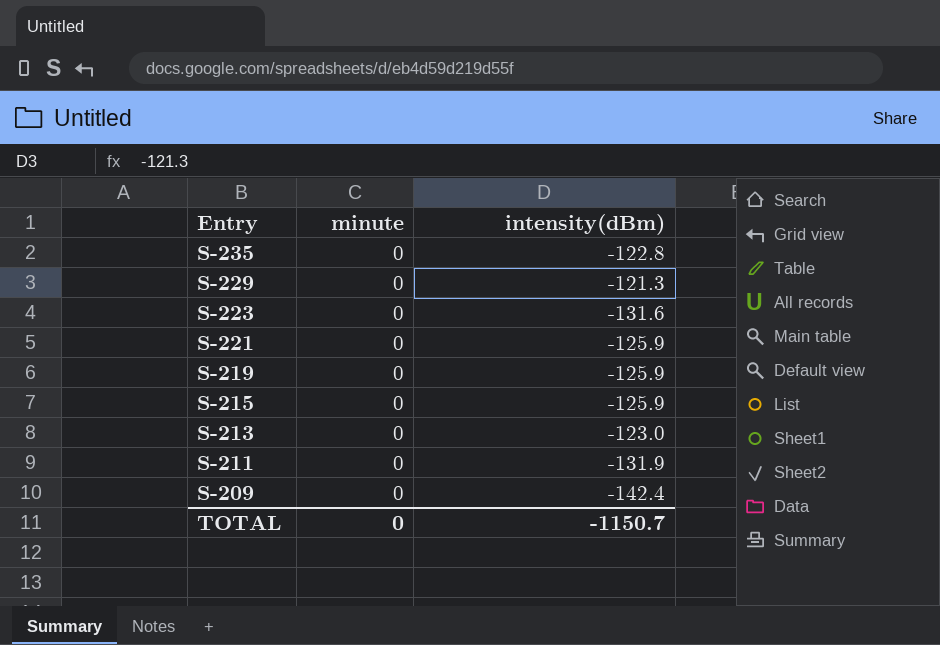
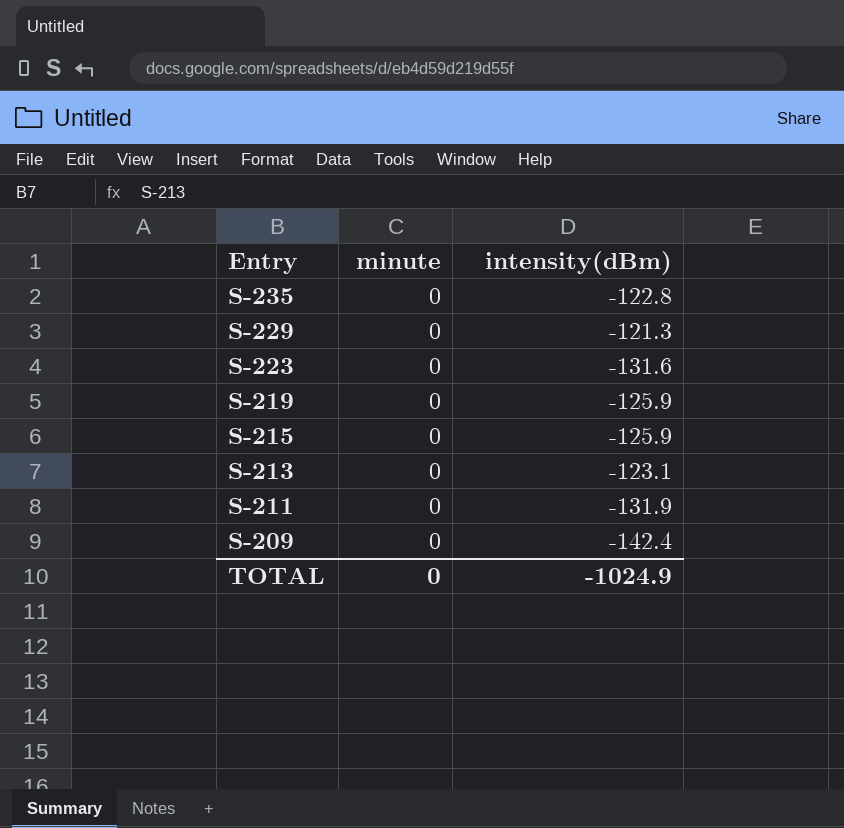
row S-221: 0 | -125.9 -> none
S-213 | intensity(dBm): -123.0 -> -123.1
TOTAL | intensity(dBm): -1150.7 -> -1024.9

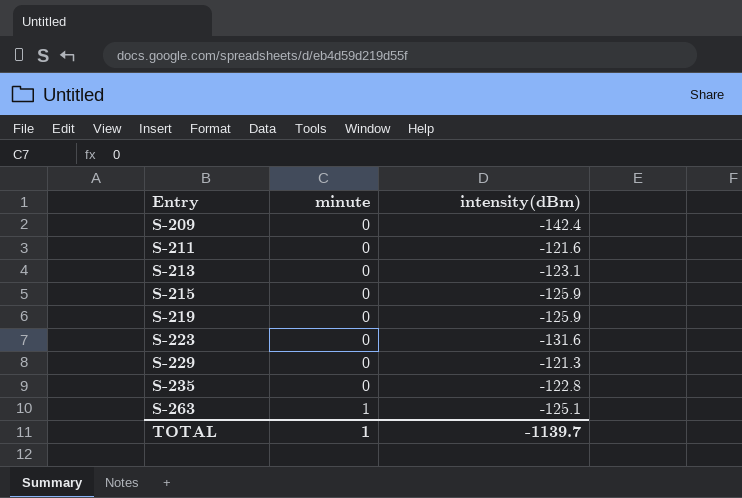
row order: Entry descending -> Entry ascending
S-211 | intensity(dBm): -131.9 -> -121.6
row S-263: none -> 1 | -125.1
TOTAL | minute: 0 -> 1
TOTAL | intensity(dBm): -1024.9 -> -1139.7

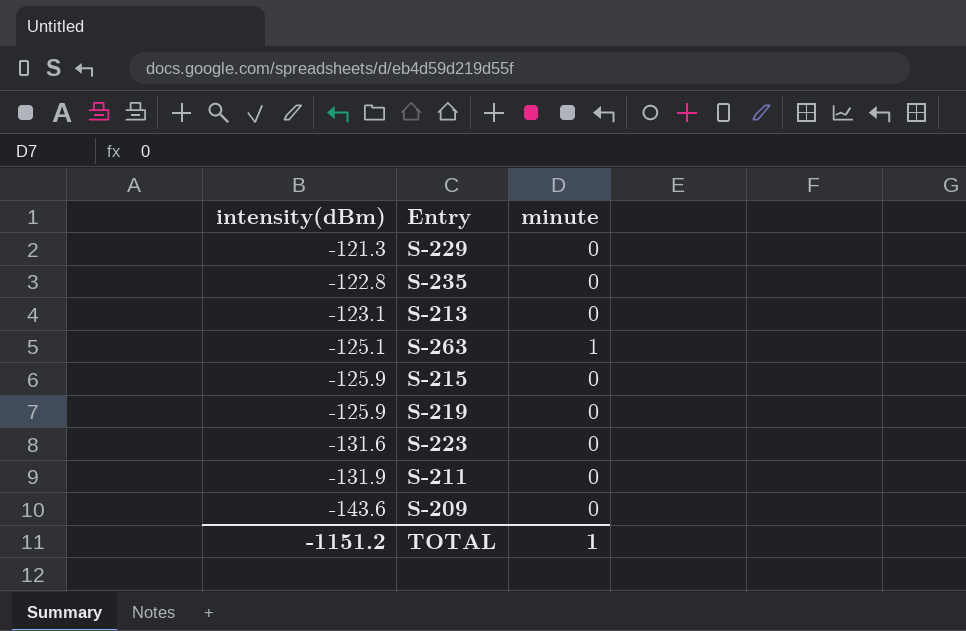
row order: Entry ascending -> intensity(dBm) descending
column intensity(dBm) | position: 3 -> 1
S-211 | intensity(dBm): -121.6 -> -131.9
S-209 | intensity(dBm): -142.4 -> -143.6
TOTAL | intensity(dBm): -1139.7 -> -1151.2

